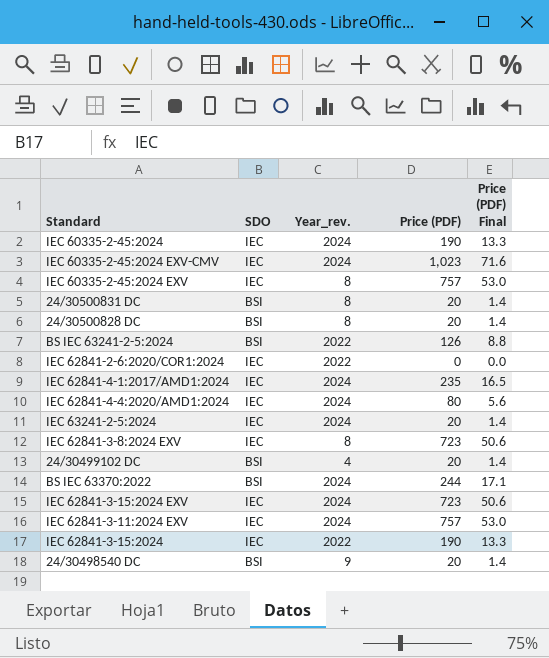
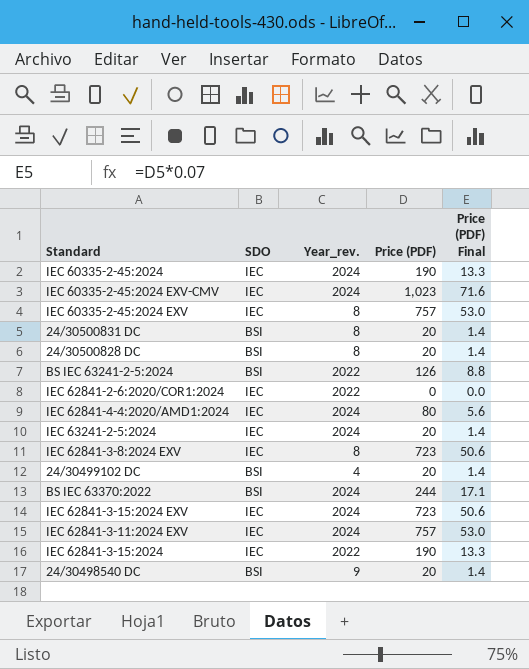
row IEC 62841-4-1:2017/AMD1:2024: IEC | 2024 | 235 | 16.5 -> none

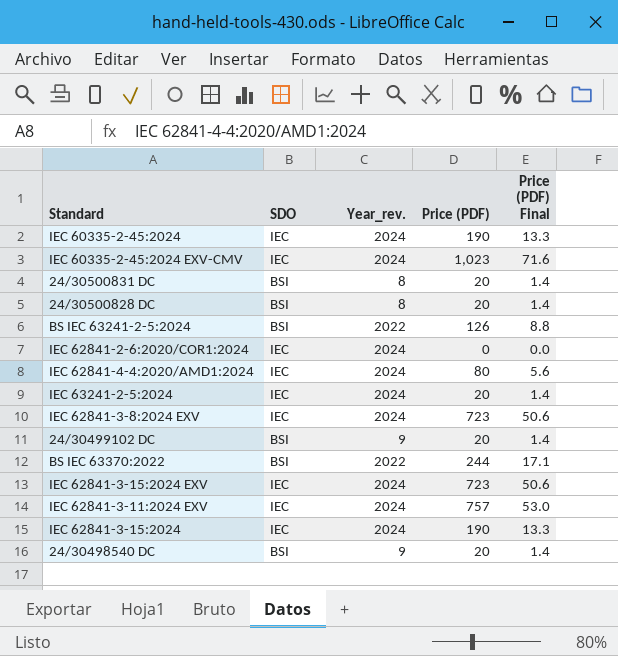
row IEC 60335-2-45:2024 EXV: IEC | 8 | 757 | 53.0 -> none
IEC 62841-2-6:2020/COR1:2024 | Year_rev.: 2022 -> 2024
IEC 62841-3-8:2024 EXV | Year_rev.: 8 -> 2024
24/30499102 DC | Year_rev.: 4 -> 9
BS IEC 63370:2022 | Year_rev.: 2024 -> 2022
IEC 62841-3-15:2024 | Year_rev.: 2022 -> 2024

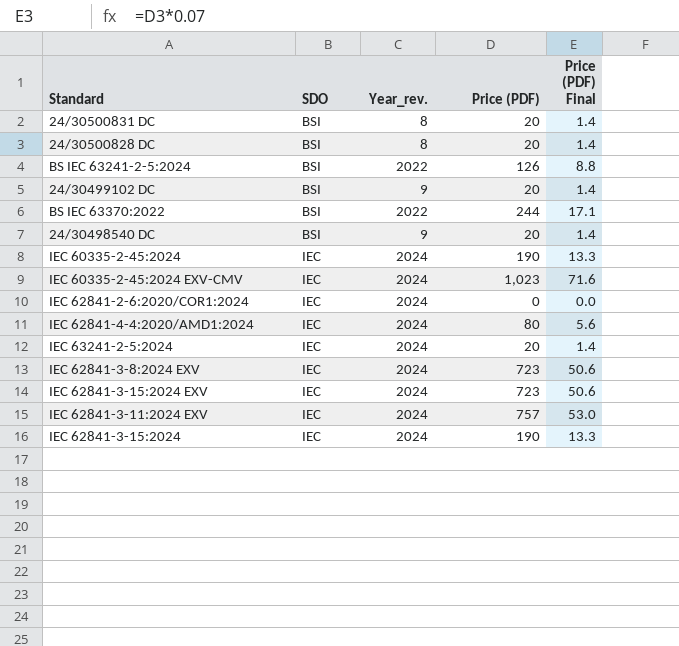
row order: none -> SDO ascending

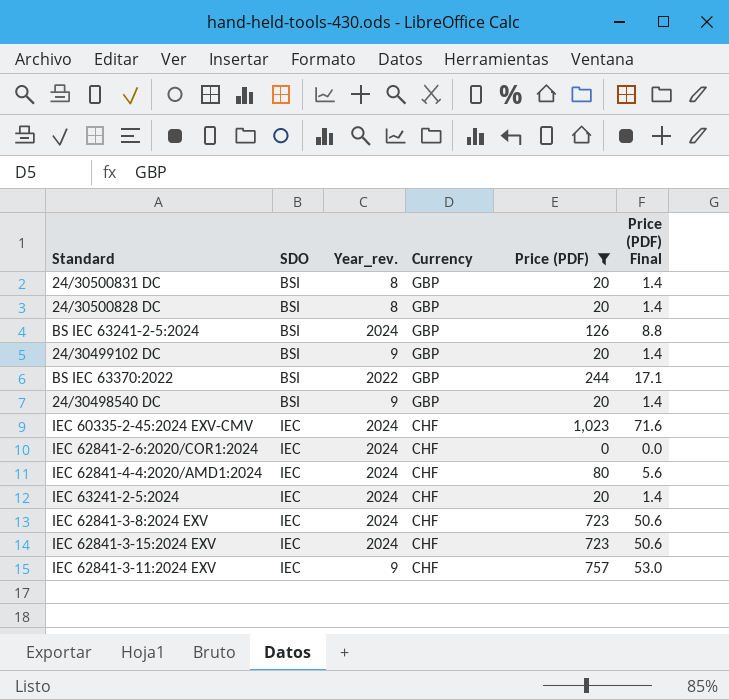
filter: none -> Price (PDF) != 190
column Currency | position: none -> 4
BS IEC 63241-2-5:2024 | Year_rev.: 2022 -> 2024
IEC 62841-3-11:2024 EXV | Year_rev.: 2024 -> 9

